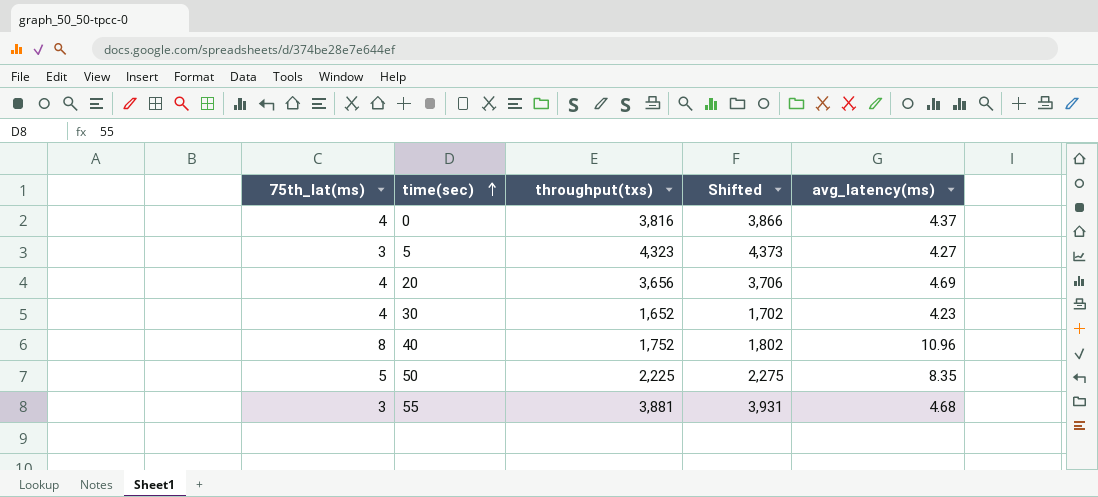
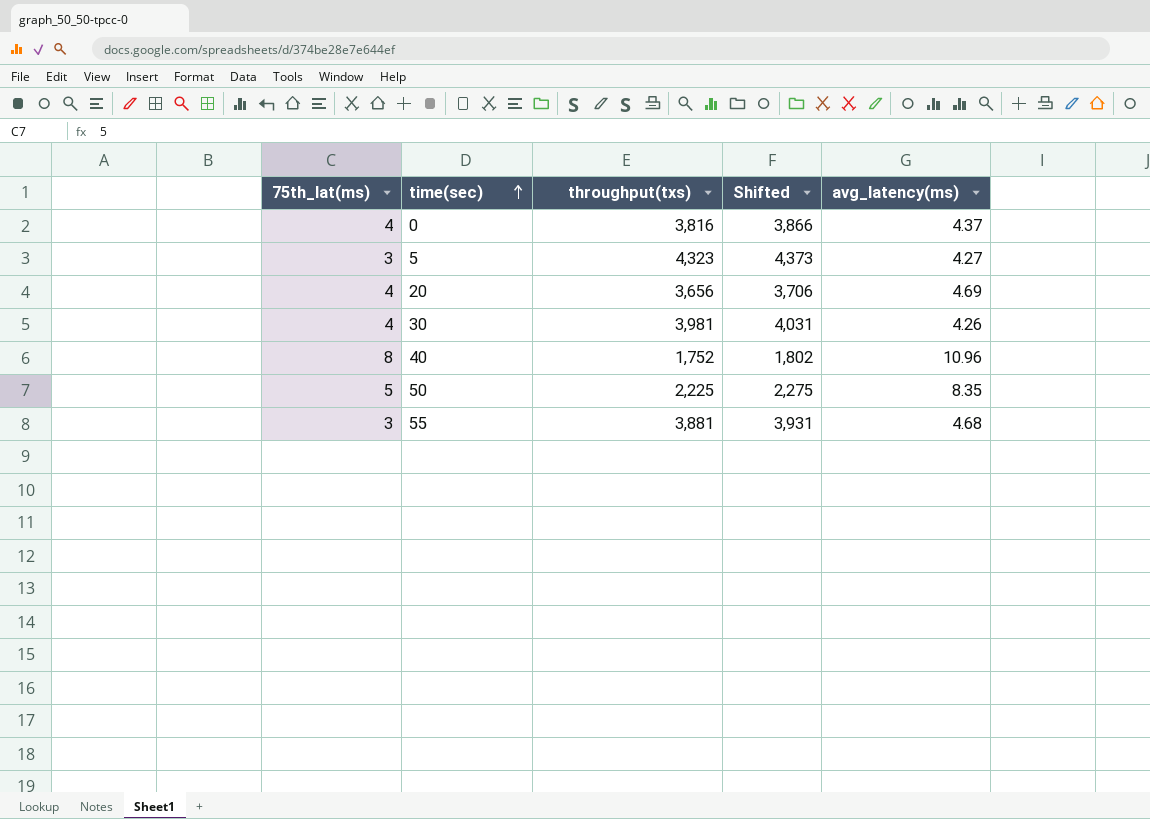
30 | throughput(txs): 1,652 -> 3,981
30 | Shifted: 1,702 -> 4,031
30 | avg_latency(ms): 4.23 -> 4.26

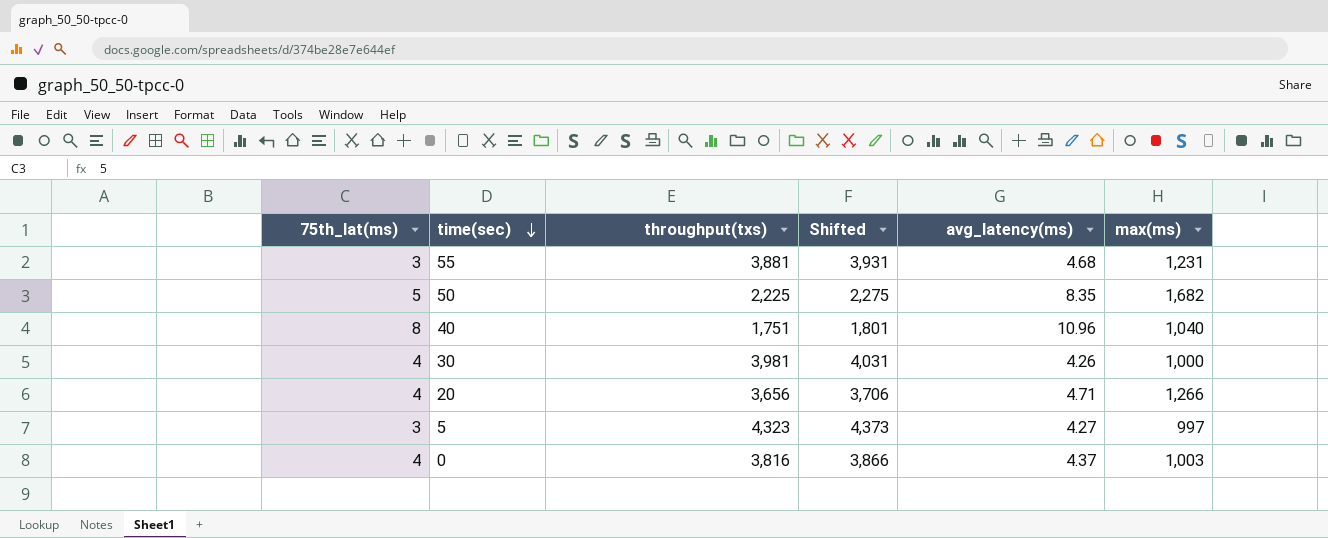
row order: time(sec) ascending -> time(sec) descending
column max(ms) | position: none -> 6
40 | throughput(txs): 1,752 -> 1,751
40 | Shifted: 1,802 -> 1,801
20 | avg_latency(ms): 4.69 -> 4.71

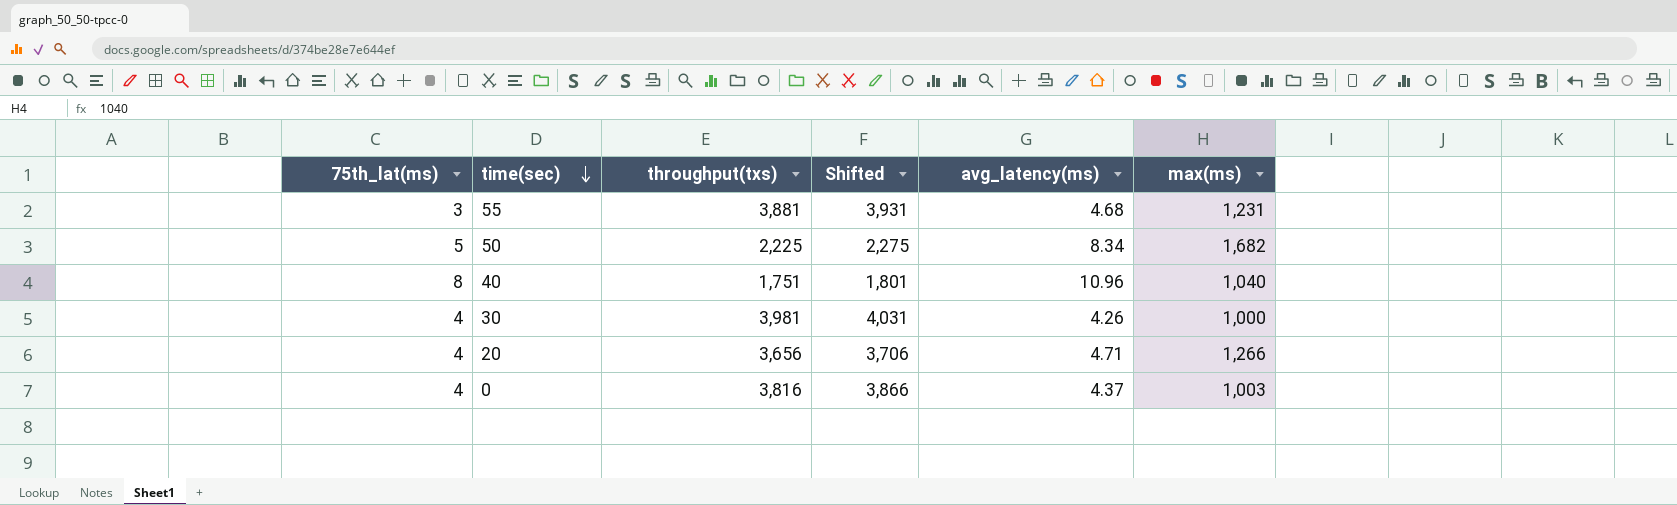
row 5: 3 | 4,323 | 4,373 | 4.27 | 997 -> none
50 | avg_latency(ms): 8.35 -> 8.34

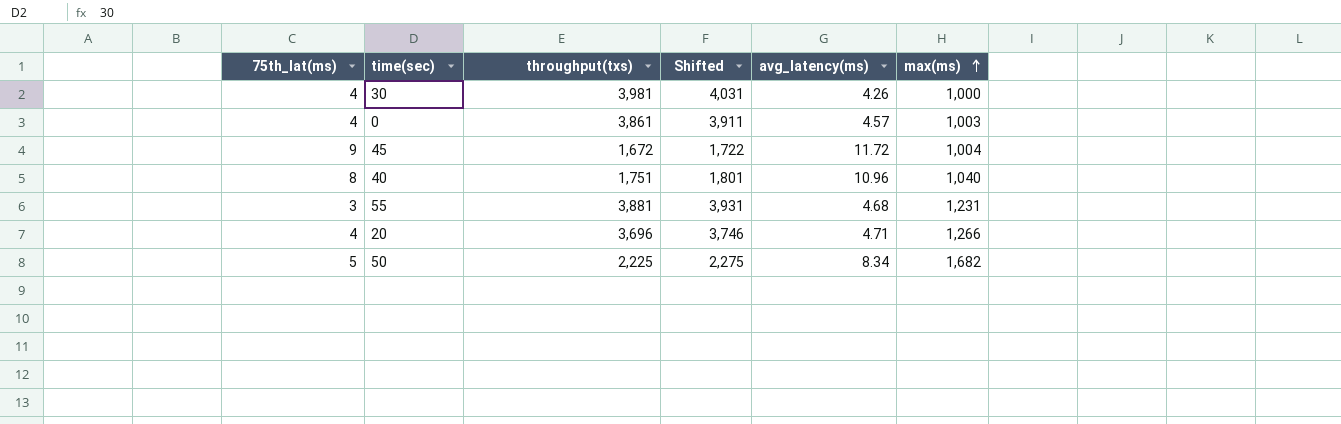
row order: time(sec) descending -> max(ms) ascending
0 | throughput(txs): 3,816 -> 3,861
0 | Shifted: 3,866 -> 3,911
0 | avg_latency(ms): 4.37 -> 4.57
row 45: none -> 9 | 1,672 | 1,722 | 11.72 | 1,004
20 | throughput(txs): 3,656 -> 3,696
20 | Shifted: 3,706 -> 3,746

